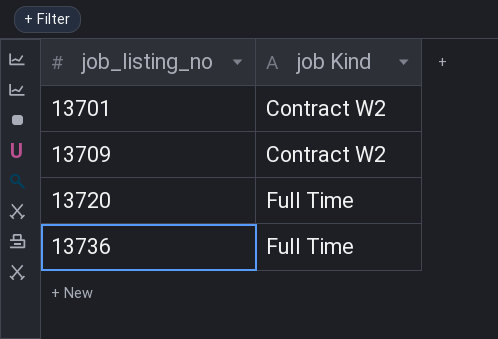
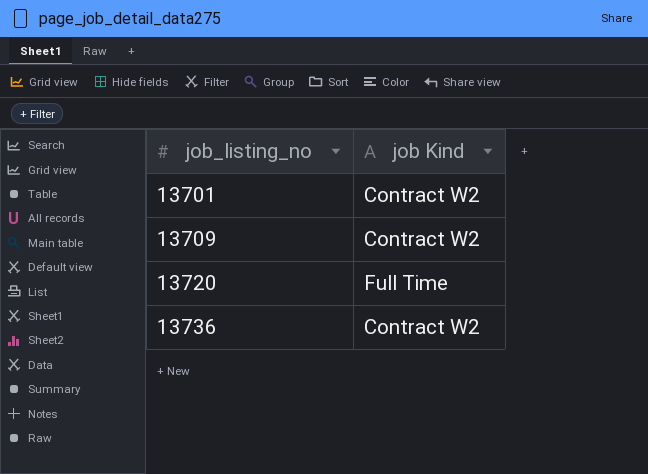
13736 | job Kind: Full Time -> Contract W2

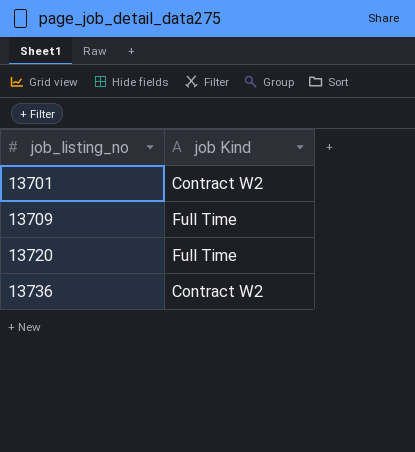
13709 | job Kind: Contract W2 -> Full Time

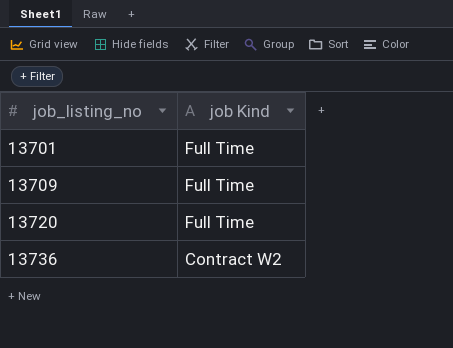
13701 | job Kind: Contract W2 -> Full Time

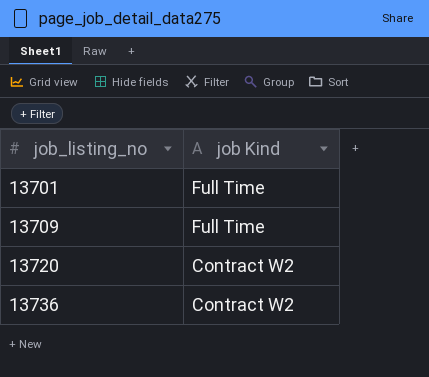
13720 | job Kind: Full Time -> Contract W2

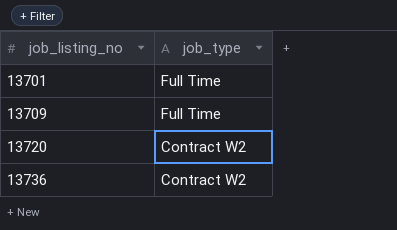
column name: job Kind -> job_type

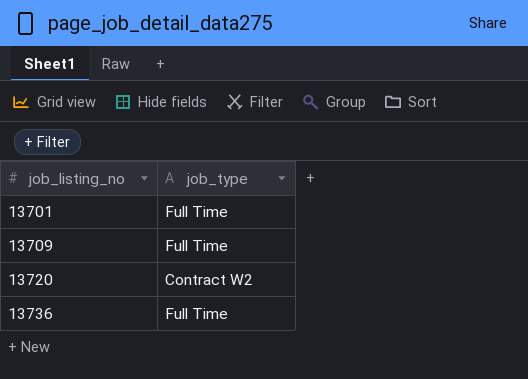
13736 | job_type: Contract W2 -> Full Time

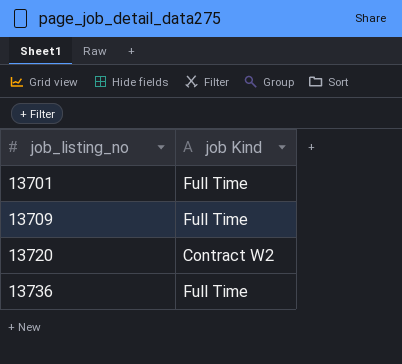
column name: job_type -> job Kind

